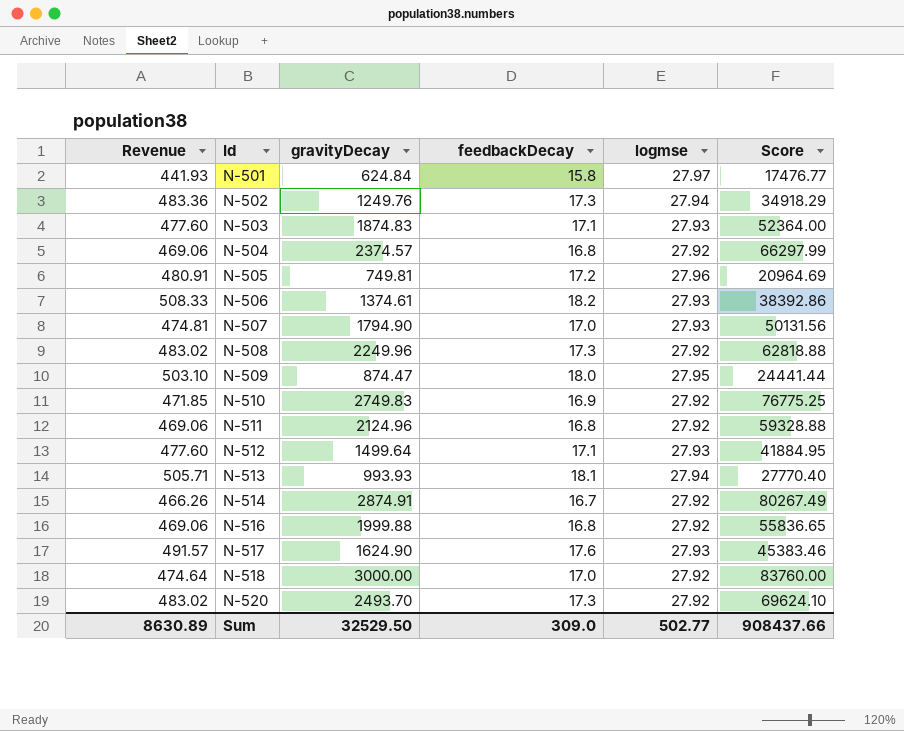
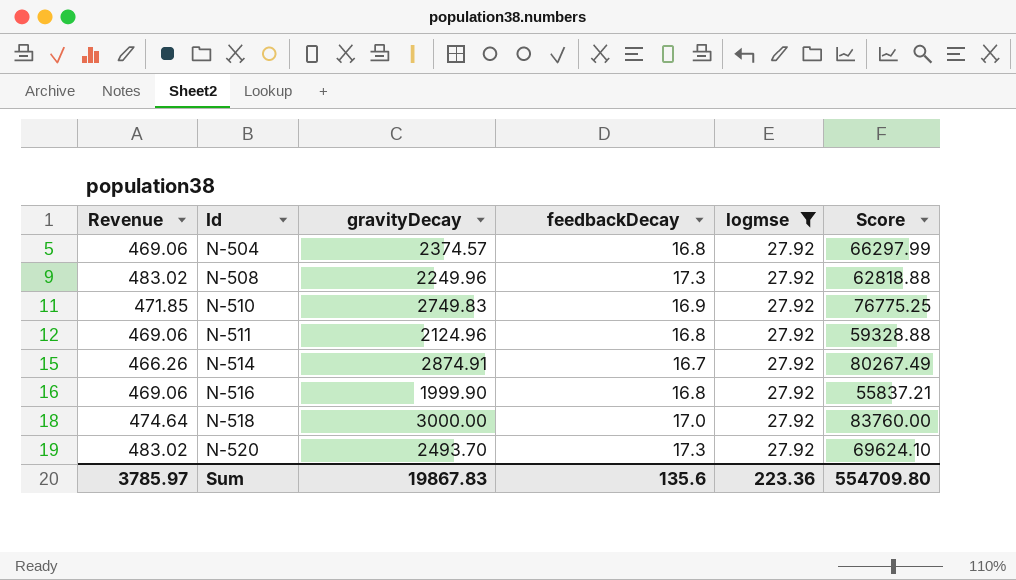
filter: none -> logmse = 27.92
N-516 | gravityDecay: 1999.88 -> 1999.90
N-516 | Score: 55836.65 -> 55837.21
Sum | Revenue: 8630.89 -> 3785.97
Sum | gravityDecay: 32529.50 -> 19867.83
Sum | feedbackDecay: 309.0 -> 135.6
Sum | logmse: 502.77 -> 223.36
Sum | Score: 908437.66 -> 554709.80

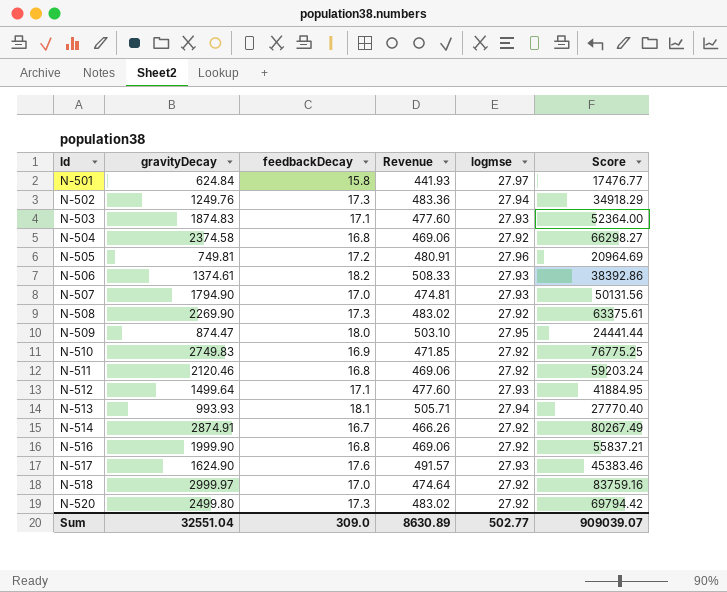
filter: logmse = 27.92 -> none
column Revenue | position: 1 -> 4
N-504 | gravityDecay: 2374.57 -> 2374.58
N-504 | Score: 66297.99 -> 66298.27
N-508 | gravityDecay: 2249.96 -> 2269.90
N-508 | Score: 62818.88 -> 63375.61
N-511 | gravityDecay: 2124.96 -> 2120.46
N-511 | Score: 59328.88 -> 59203.24
N-518 | gravityDecay: 3000.00 -> 2999.97
N-518 | Score: 83760.00 -> 83759.16
N-520 | gravityDecay: 2493.70 -> 2499.80
N-520 | Score: 69624.10 -> 69794.42
Sum | gravityDecay: 19867.83 -> 32551.04
Sum | feedbackDecay: 135.6 -> 309.0
Sum | Revenue: 3785.97 -> 8630.89
Sum | logmse: 223.36 -> 502.77
Sum | Score: 554709.80 -> 909039.07

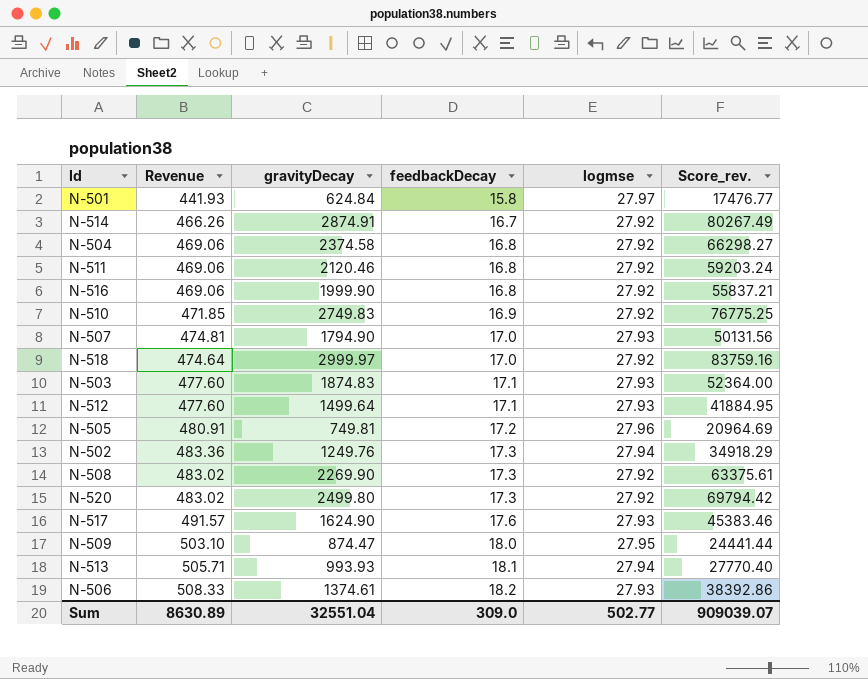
row order: Id ascending -> feedbackDecay ascending
column Revenue | position: 4 -> 2
column name: Score -> Score_rev.

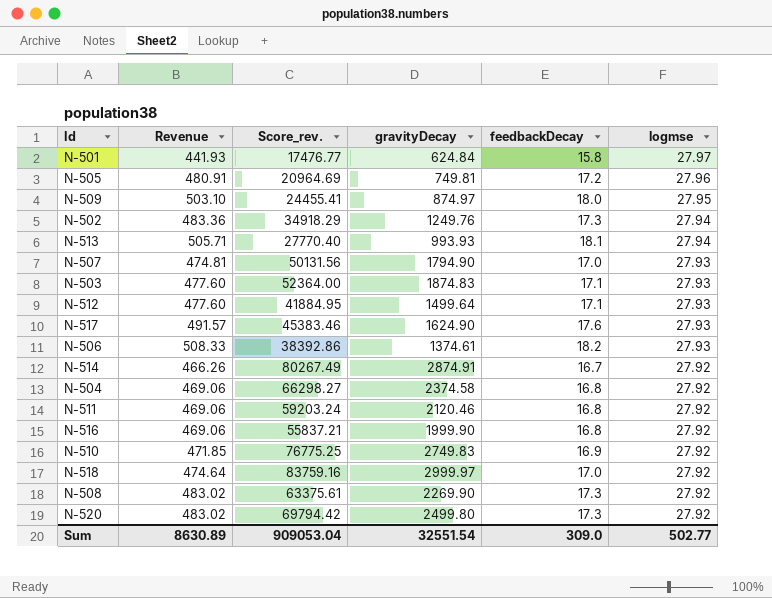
row order: feedbackDecay ascending -> logmse descending
column Score_rev. | position: 6 -> 3
N-509 | Score_rev.: 24441.44 -> 24455.41
N-509 | gravityDecay: 874.47 -> 874.97
Sum | Score_rev.: 909039.07 -> 909053.04
Sum | gravityDecay: 32551.04 -> 32551.54

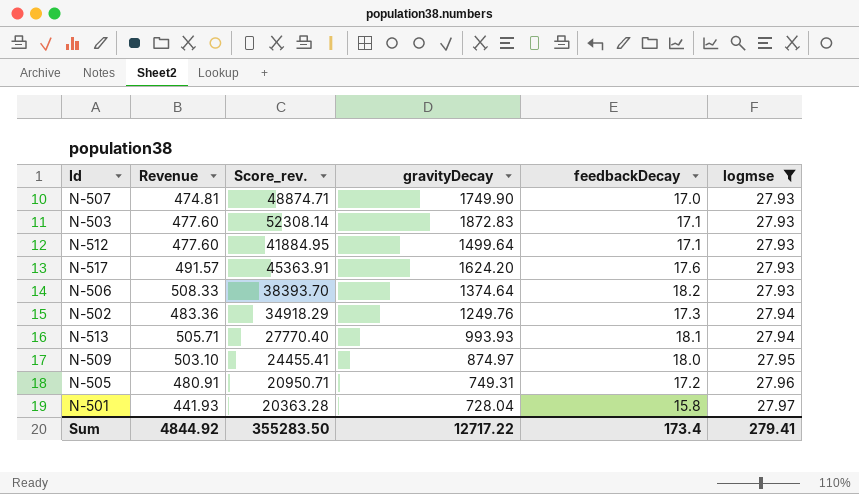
filter: none -> logmse != 27.92
row order: logmse descending -> logmse ascending
N-507 | Score_rev.: 50131.56 -> 48874.71
N-507 | gravityDecay: 1794.90 -> 1749.90
N-503 | Score_rev.: 52364.00 -> 52308.14
N-503 | gravityDecay: 1874.83 -> 1872.83
N-517 | Score_rev.: 45383.46 -> 45363.91
N-517 | gravityDecay: 1624.90 -> 1624.20
N-506 | Score_rev.: 38392.86 -> 38393.70
N-506 | gravityDecay: 1374.61 -> 1374.64
N-505 | Score_rev.: 20964.69 -> 20950.71
N-505 | gravityDecay: 749.81 -> 749.31
N-501 | Score_rev.: 17476.77 -> 20363.28
N-501 | gravityDecay: 624.84 -> 728.04
Sum | Revenue: 8630.89 -> 4844.92
Sum | Score_rev.: 909053.04 -> 355283.50
Sum | gravityDecay: 32551.54 -> 12717.22
Sum | feedbackDecay: 309.0 -> 173.4
Sum | logmse: 502.77 -> 279.41

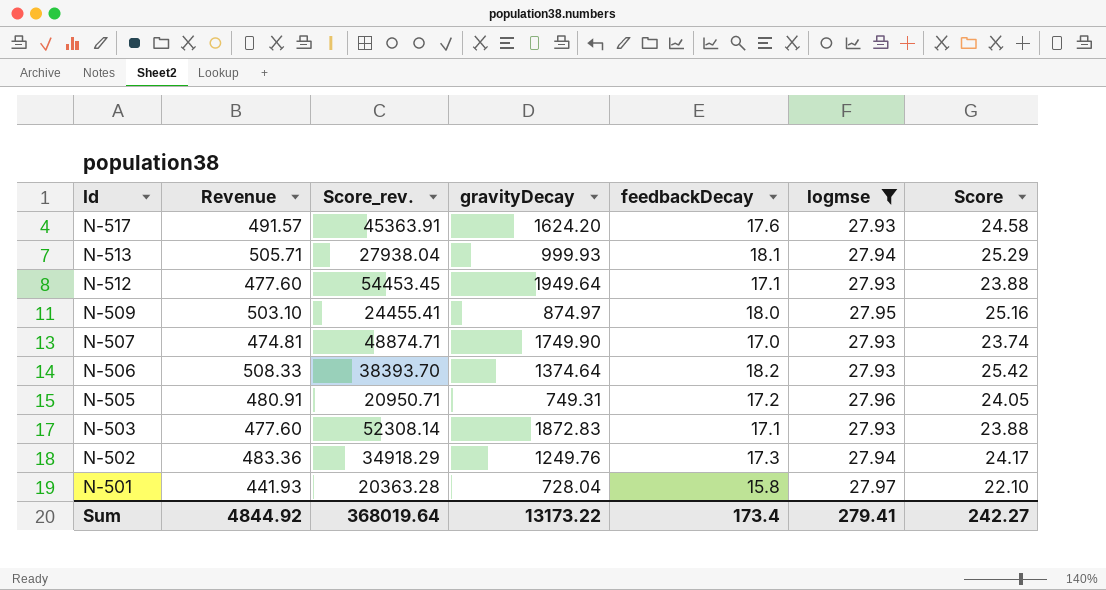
row order: logmse ascending -> Id descending
column Score | formula: none -> [Revenue] * 0.05
N-513 | Score_rev.: 27770.40 -> 27938.04
N-513 | gravityDecay: 993.93 -> 999.93
N-512 | Score_rev.: 41884.95 -> 54453.45
N-512 | gravityDecay: 1499.64 -> 1949.64
Sum | Score_rev.: 355283.50 -> 368019.64
Sum | gravityDecay: 12717.22 -> 13173.22

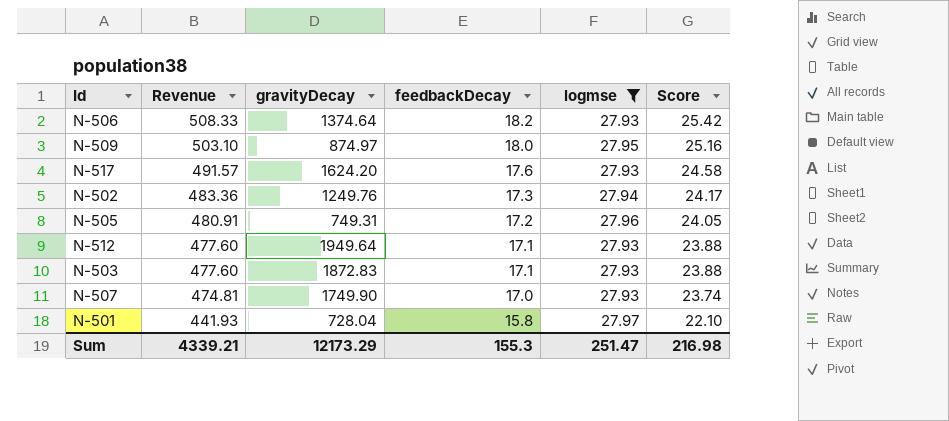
row order: Id descending -> Revenue descending
column Score_rev. | formula: [gravityDecay] * [logmse] -> none
row N-513: 505.71 | 27938.04 | 999.93 | 18.1 | 27.94 | 25.29 -> none
Sum | Revenue: 4844.92 -> 4339.21
Sum | gravityDecay: 13173.22 -> 12173.29
Sum | feedbackDecay: 173.4 -> 155.3
Sum | logmse: 279.41 -> 251.47
Sum | Score: 242.27 -> 216.98

